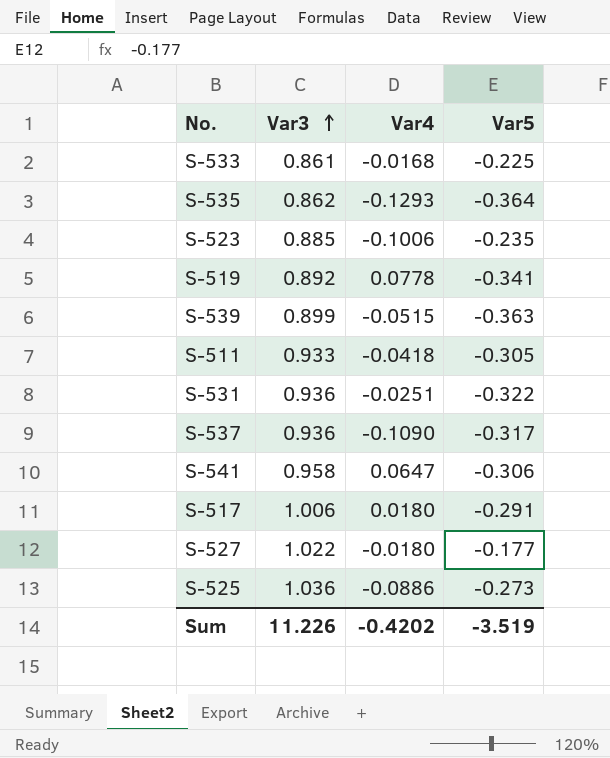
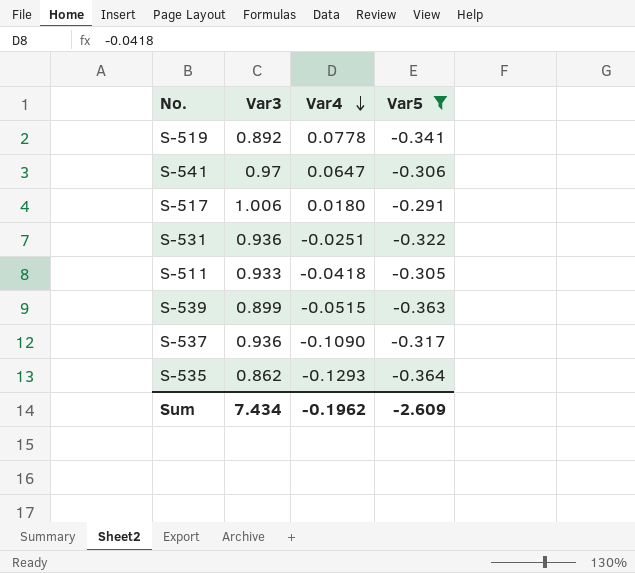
filter: none -> Var5 <= -0.291
row order: Var3 ascending -> Var4 descending
S-541 | Var3: 0.958 -> 0.97
Sum | Var3: 11.226 -> 7.434
Sum | Var4: -0.4202 -> -0.1962
Sum | Var5: -3.519 -> -2.609

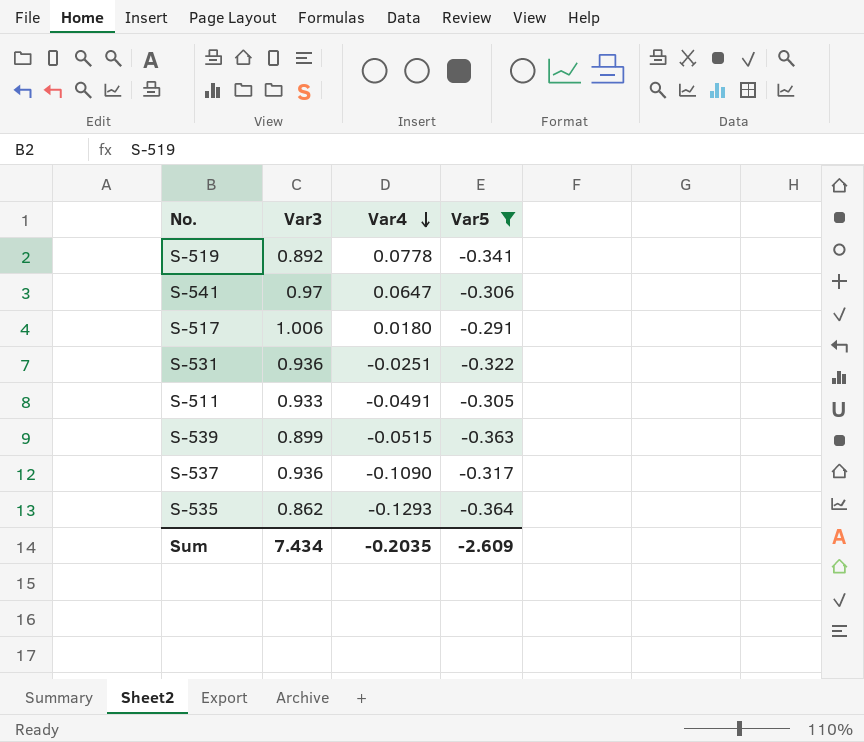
S-511 | Var4: -0.0418 -> -0.0491
Sum | Var4: -0.1962 -> -0.2035

